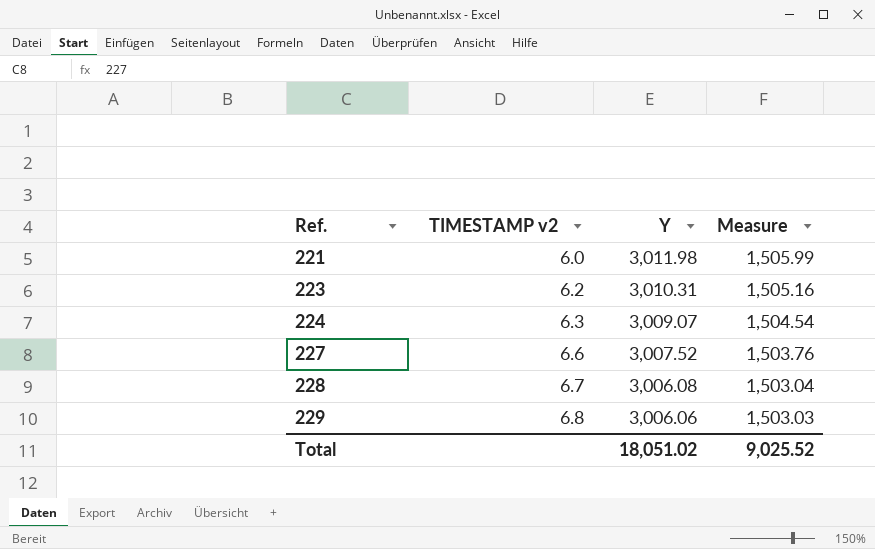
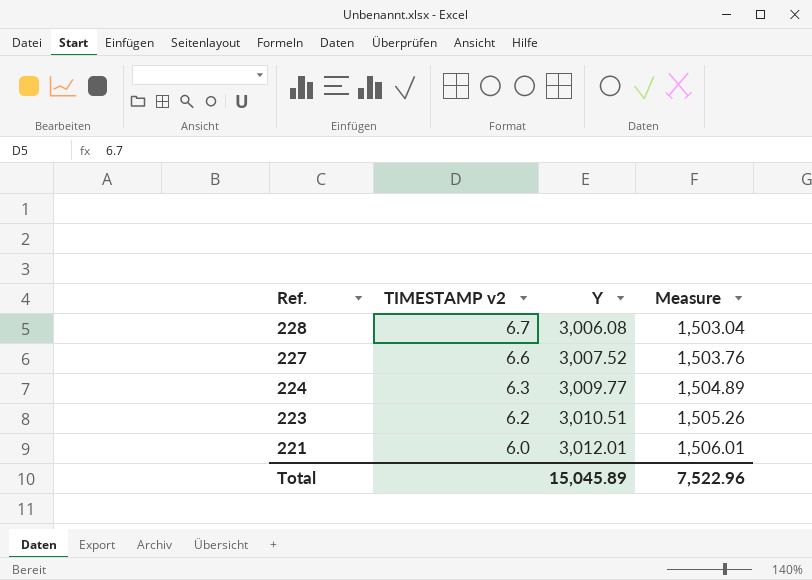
row order: Ref. ascending -> Ref. descending
row 229: 6.8 | 3,006.06 | 1,503.03 -> none
224 | Y: 3,009.07 -> 3,009.77
224 | Measure: 1,504.54 -> 1,504.89
223 | Y: 3,010.31 -> 3,010.51
223 | Measure: 1,505.16 -> 1,505.26
221 | Y: 3,011.98 -> 3,012.01
221 | Measure: 1,505.99 -> 1,506.01
Total | Y: 18,051.02 -> 15,045.89
Total | Measure: 9,025.52 -> 7,522.96

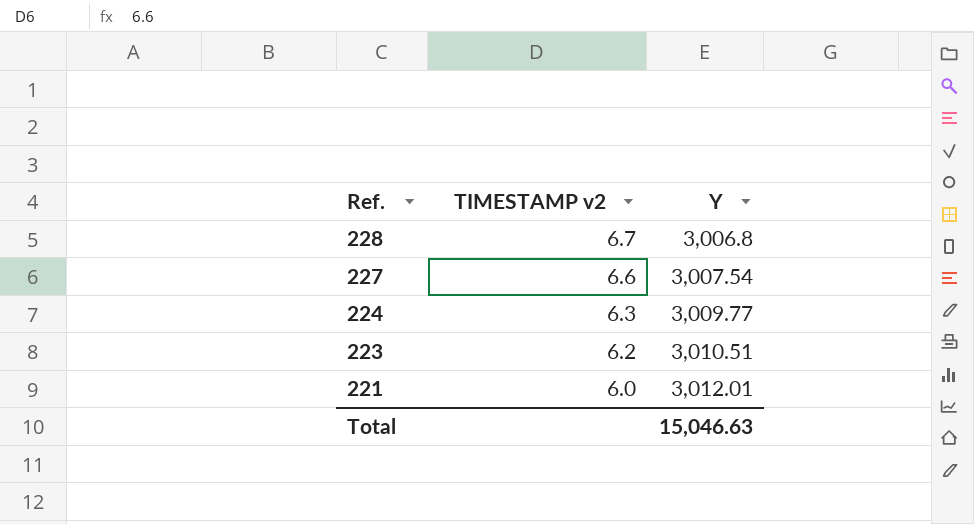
column Measure | formula: [Y] * 0.5 -> none
228 | Y: 3,006.08 -> 3,006.8
227 | Y: 3,007.52 -> 3,007.54
Total | Y: 15,045.89 -> 15,046.63

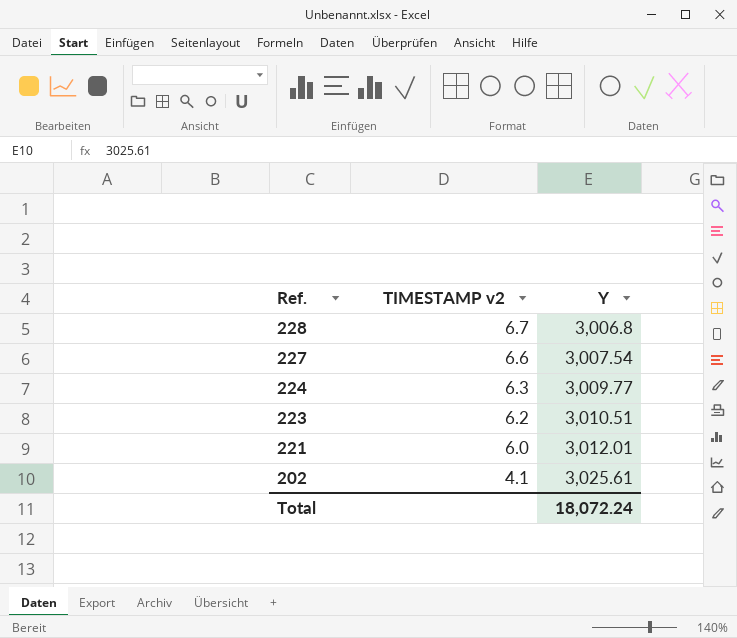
row 202: none -> 4.1 | 3,025.61
Total | Y: 15,046.63 -> 18,072.24

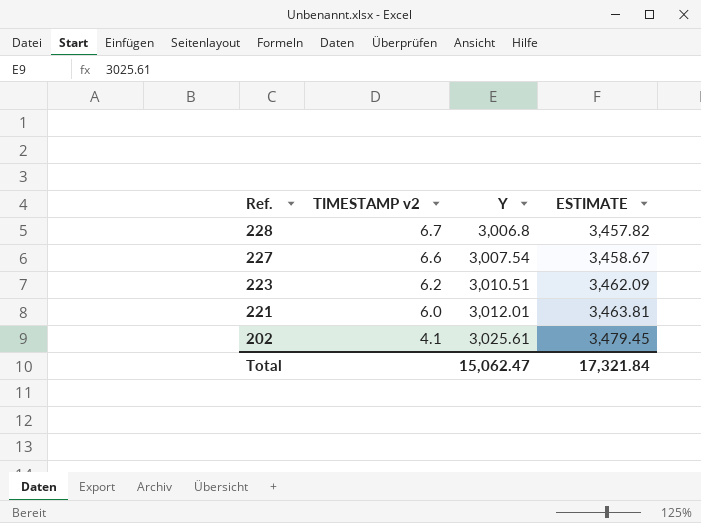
column ESTIMATE | formula: none -> [Y] * 1.15
row 224: 6.3 | 3,009.77 -> none
Total | Y: 18,072.24 -> 15,062.47

